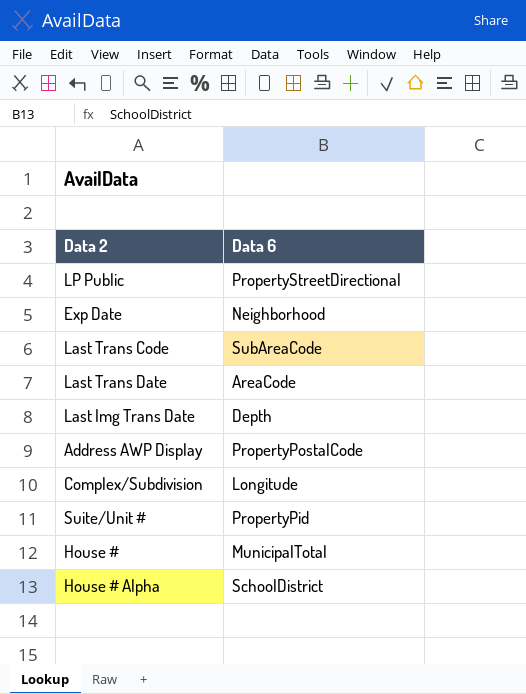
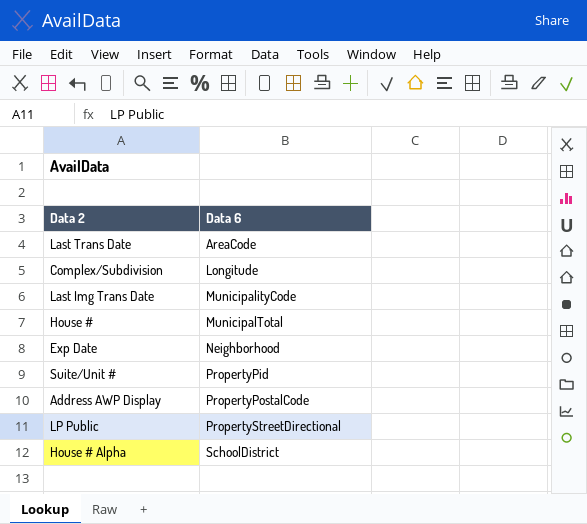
row order: none -> Data 6 ascending
row Last Trans Code: SubAreaCode -> none
Last Img Trans Date | Data 6: Depth -> MunicipalityCode

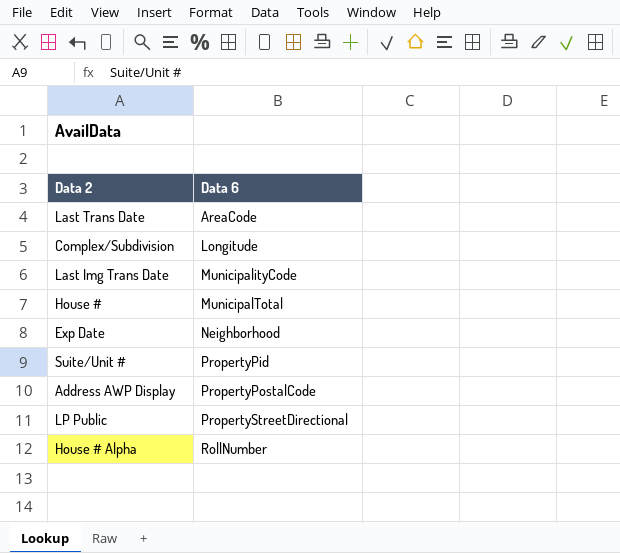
House # Alpha | Data 6: SchoolDistrict -> RollNumber

